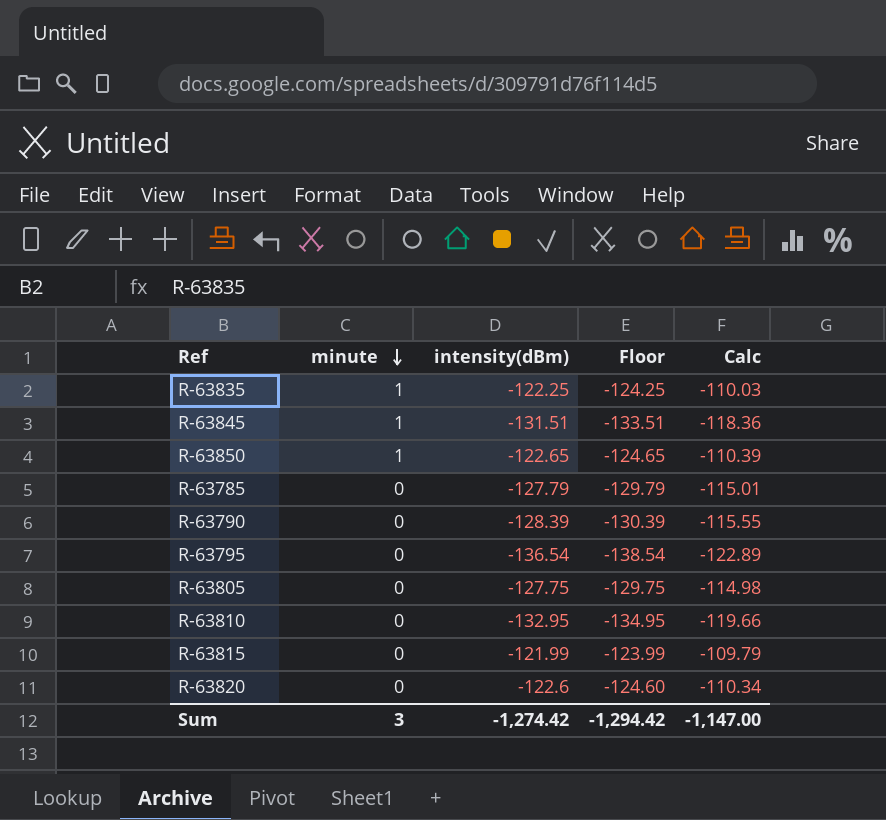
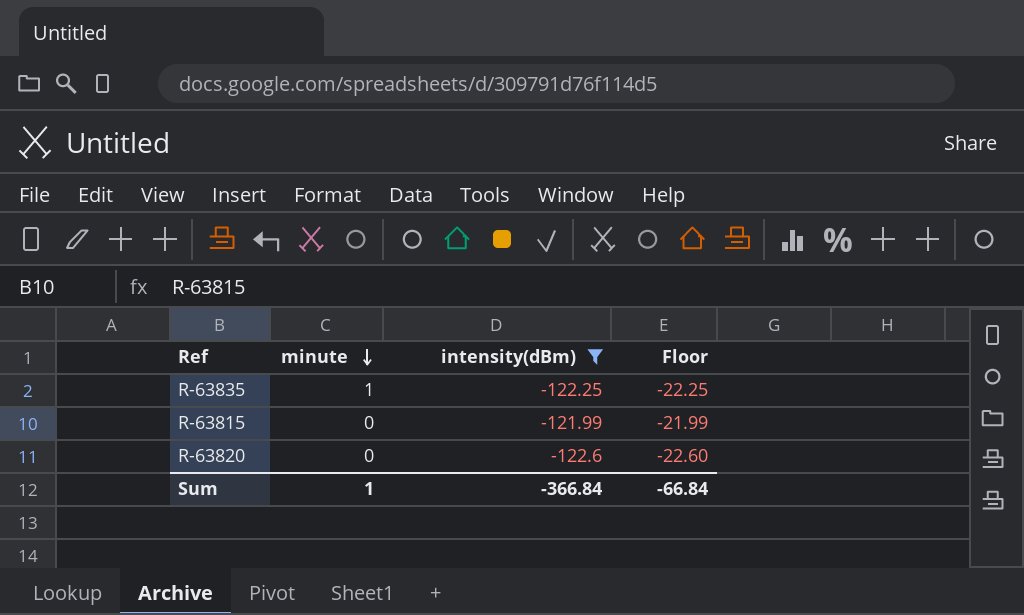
filter: none -> intensity(dBm) >= -122.6
column Calc | formula: [intensity(dBm)] * 0.9 -> none
column Floor | formula: [intensity(dBm)] - 2 -> [intensity(dBm)] + 100
Sum | minute: 3 -> 1
Sum | intensity(dBm): -1,274.42 -> -366.84
Sum | Floor: -1,294.42 -> -66.84

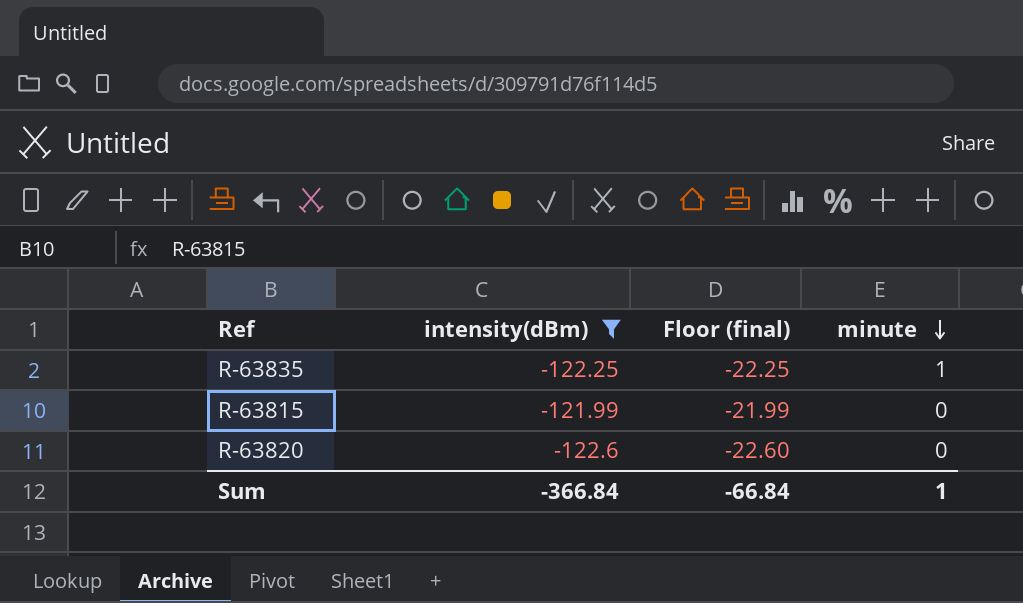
column name: Floor -> Floor (final)
column minute | position: 2 -> 4

